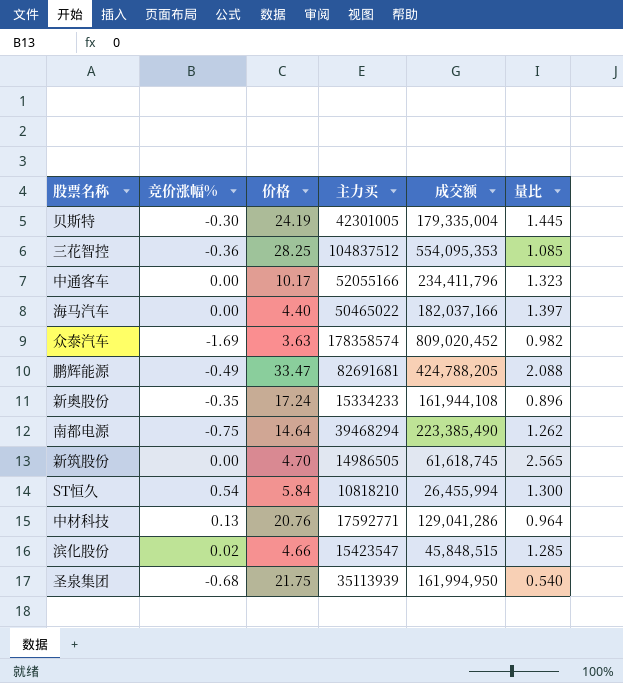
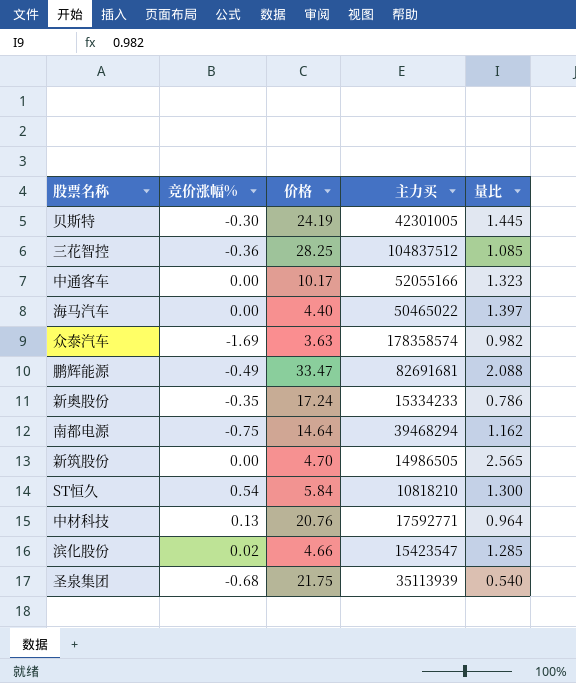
column 成交额 | position: 5 -> none
新奥股份 | 量比: 0.896 -> 0.786
南都电源 | 量比: 1.262 -> 1.162

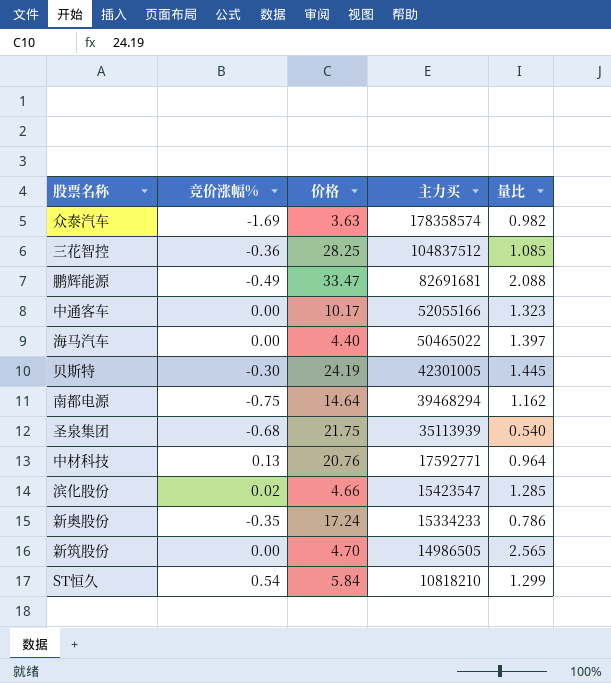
row order: none -> 主力买 descending
ST恒久 | 量比: 1.300 -> 1.299

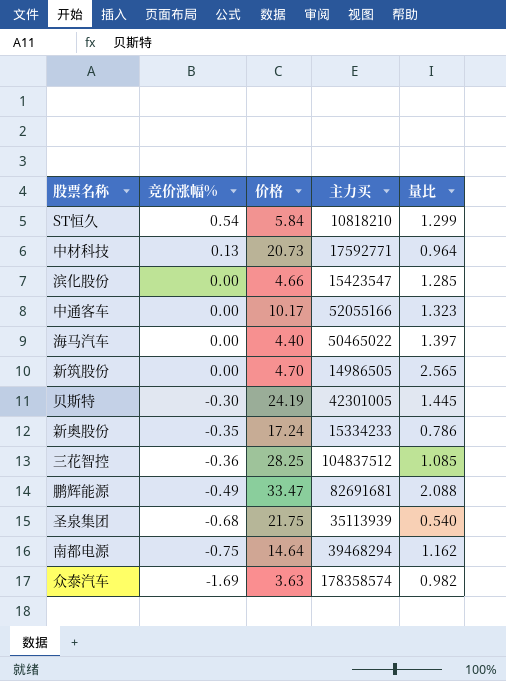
row order: 主力买 descending -> 竞价涨幅% descending
中材科技 | 价格: 20.76 -> 20.73
滨化股份 | 竞价涨幅%: 0.02 -> 0.00

